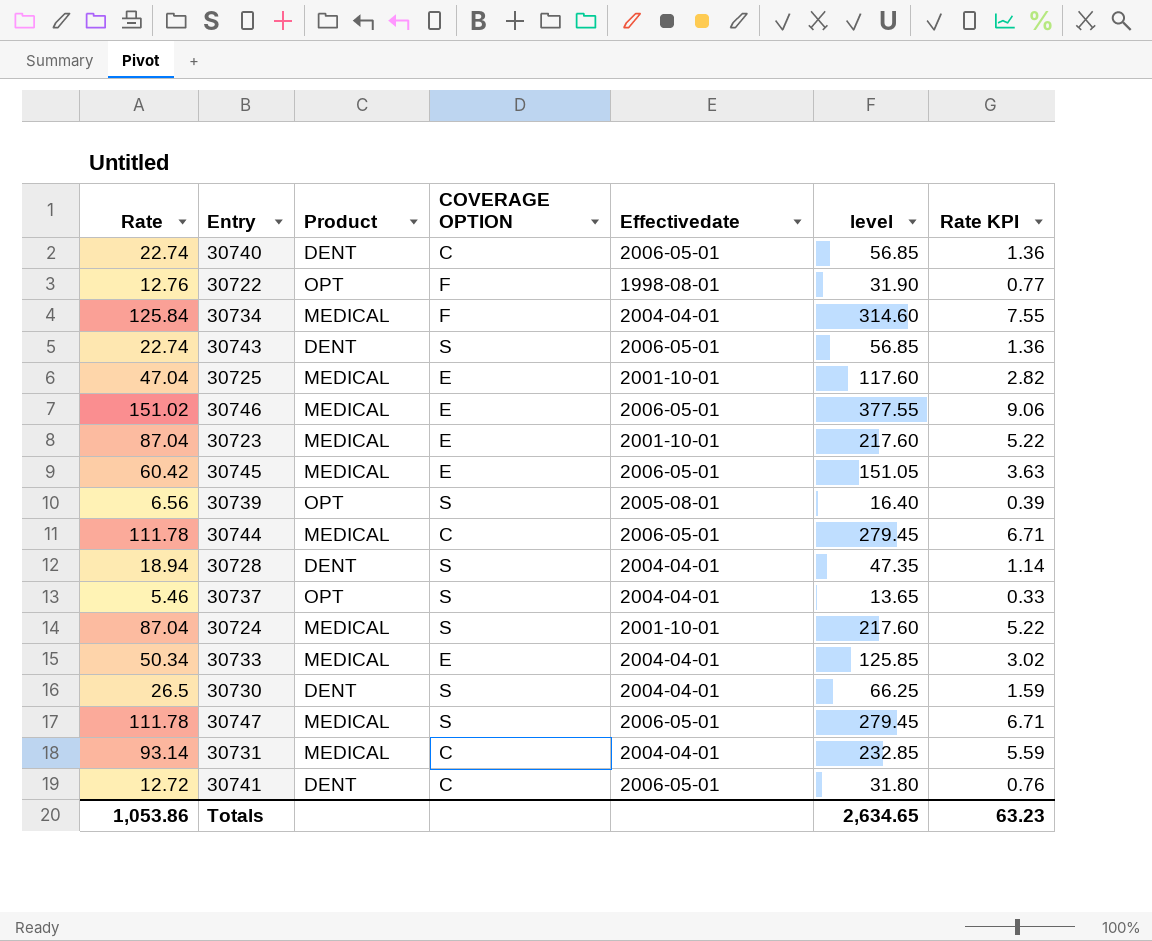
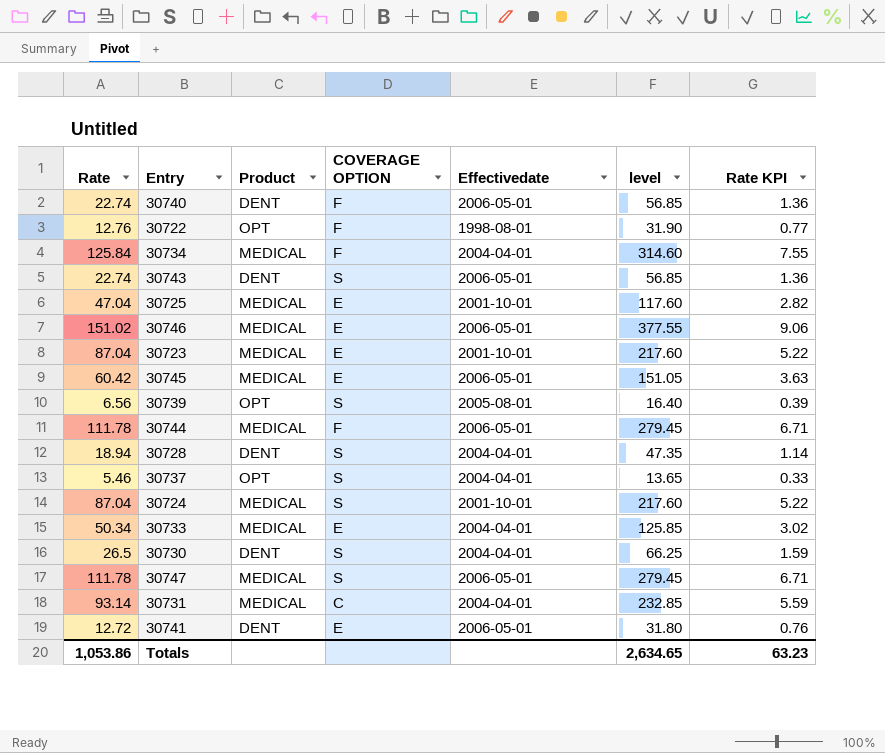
30740 | COVERAGE OPTION: C -> F
30744 | COVERAGE OPTION: C -> F
30741 | COVERAGE OPTION: C -> E

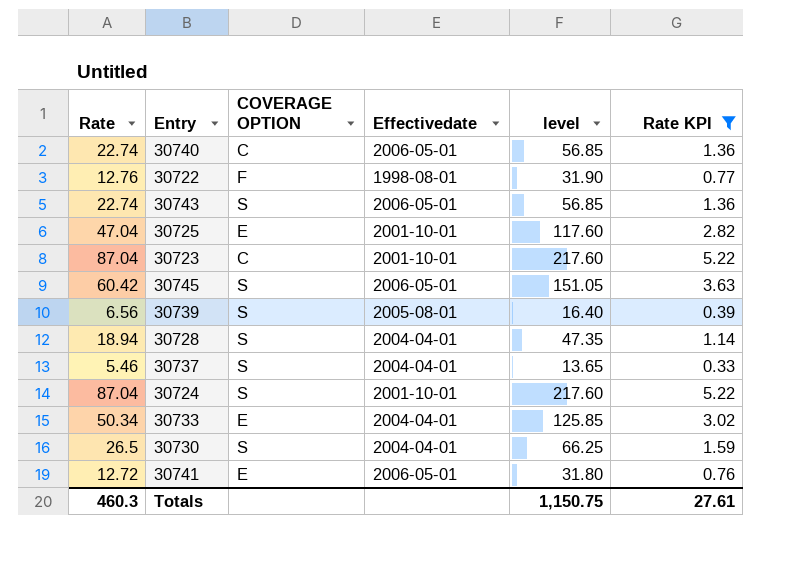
filter: none -> Rate KPI <= 5.22
column Product | position: 3 -> none
30740 | COVERAGE OPTION: F -> C
30723 | COVERAGE OPTION: E -> C
30745 | COVERAGE OPTION: E -> S
Totals | Rate: 1,053.86 -> 460.3
Totals | level: 2,634.65 -> 1,150.75
Totals | Rate KPI: 63.23 -> 27.61

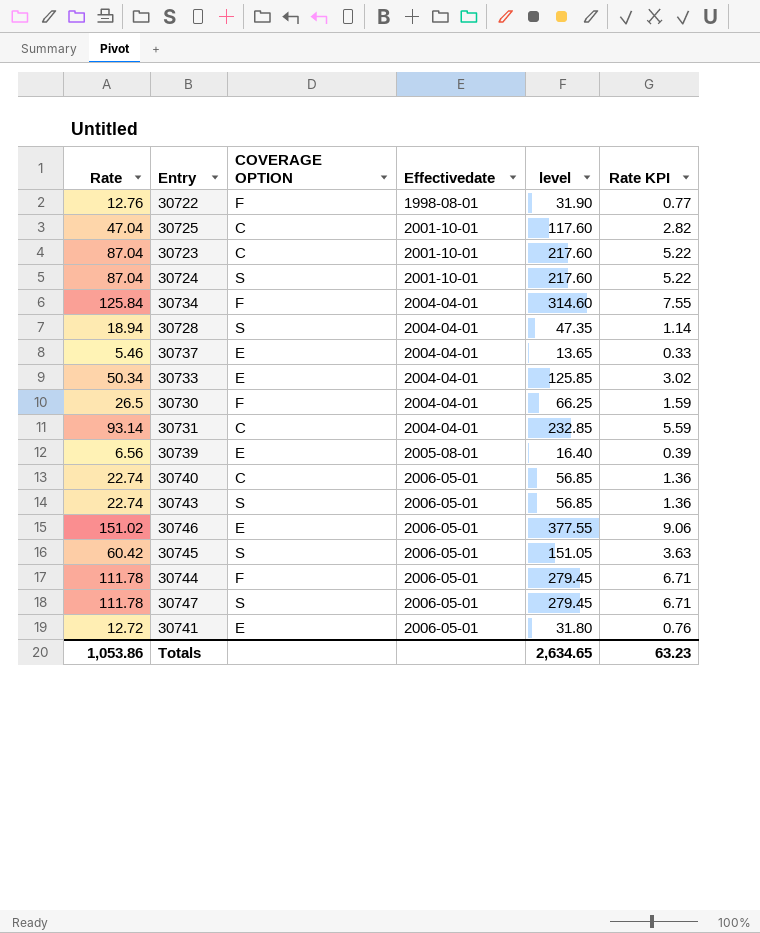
filter: Rate KPI <= 5.22 -> none
row order: none -> Effectivedate ascending
30725 | COVERAGE OPTION: E -> C
30737 | COVERAGE OPTION: S -> E
30730 | COVERAGE OPTION: S -> F
30739 | COVERAGE OPTION: S -> E
Totals | Rate: 460.3 -> 1,053.86
Totals | level: 1,150.75 -> 2,634.65
Totals | Rate KPI: 27.61 -> 63.23

